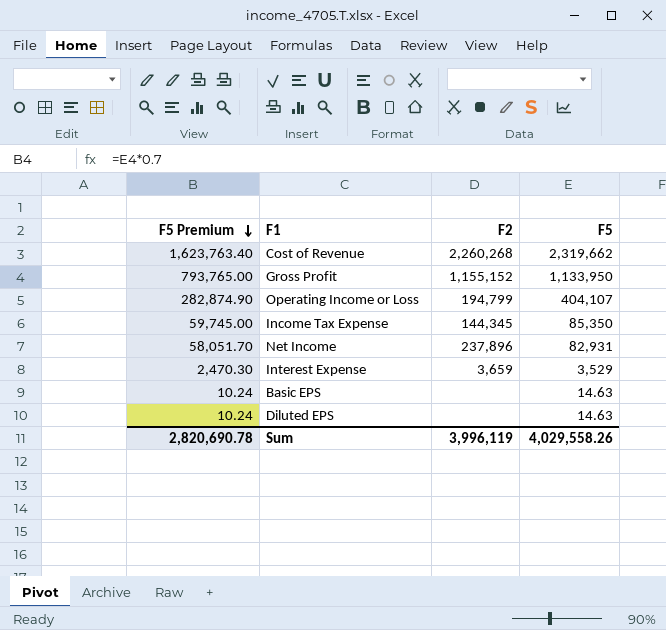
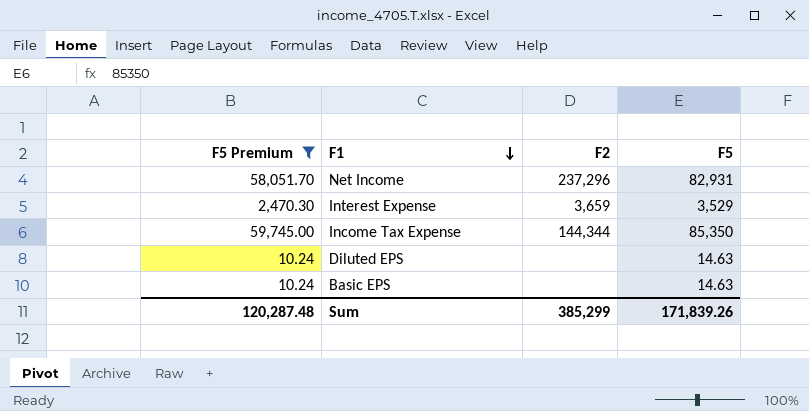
filter: none -> F5 Premium <= 59,745.00
row order: F5 Premium descending -> F1 descending
Net Income | F2: 237,896 -> 237,296
Income Tax Expense | F2: 144,345 -> 144,344
Sum | F5 Premium: 2,820,690.78 -> 120,287.48
Sum | F2: 3,996,119 -> 385,299
Sum | F5: 4,029,558.26 -> 171,839.26

